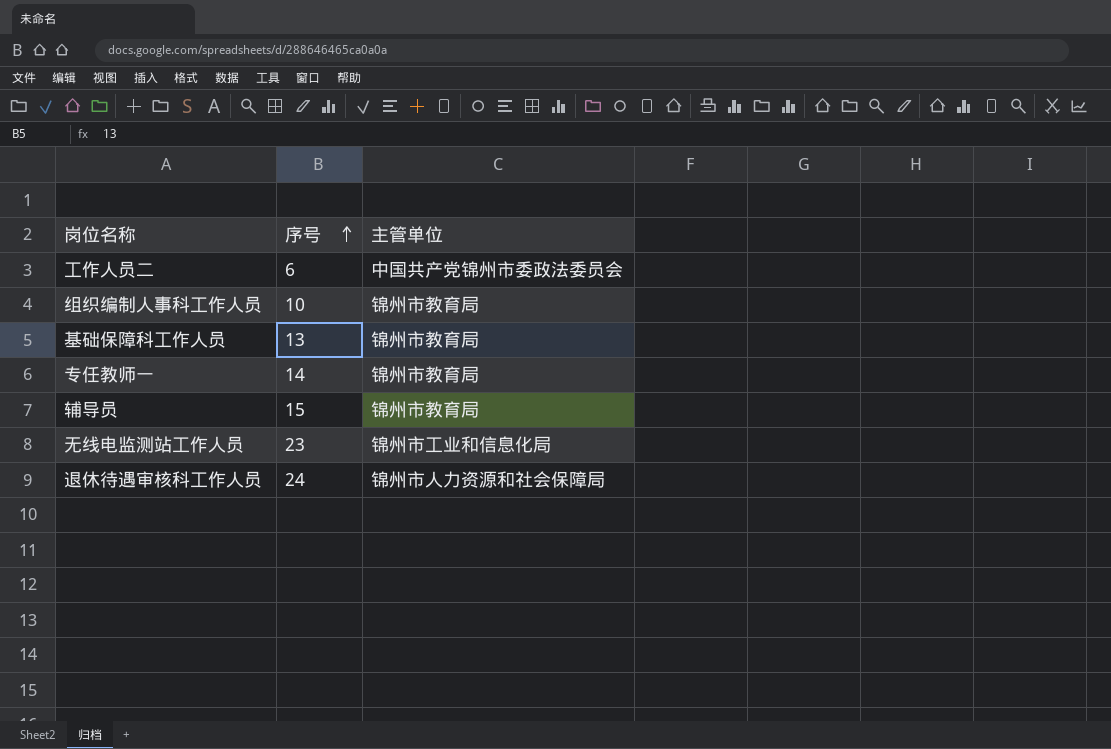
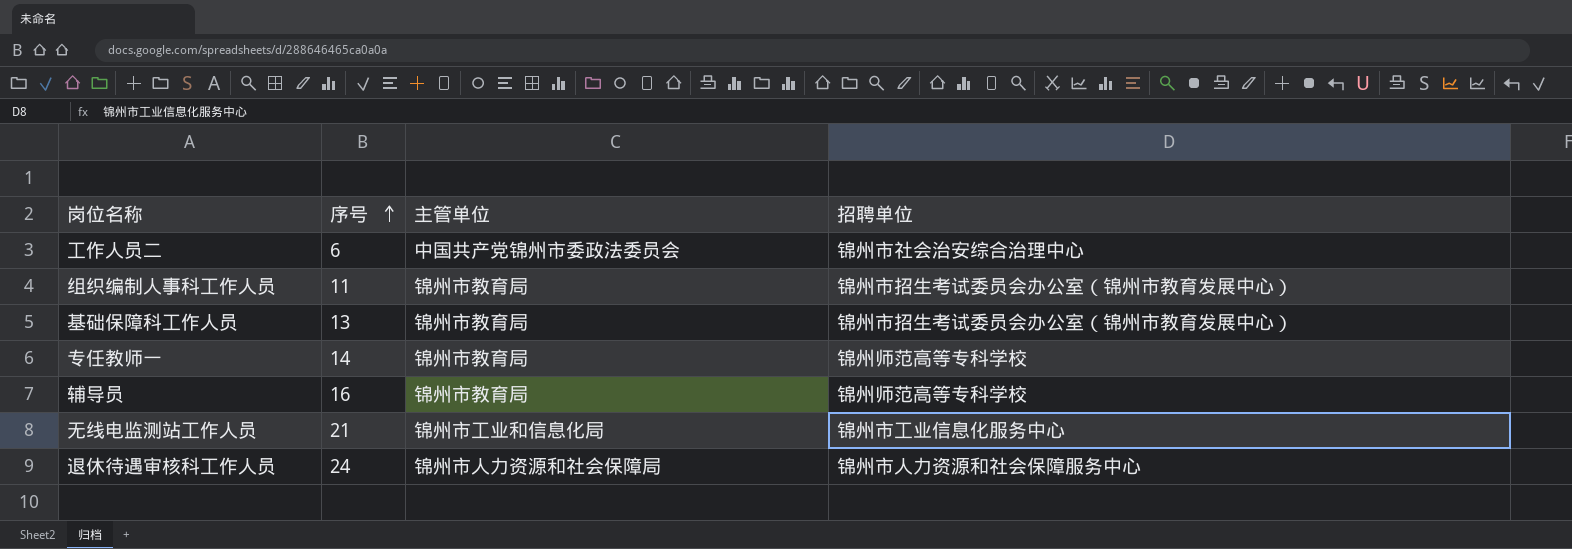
column 招聘单位 | position: none -> 4
组织编制人事科工作人员 | 序号: 10 -> 11
辅导员 | 序号: 15 -> 16
无线电监测站工作人员 | 序号: 23 -> 21

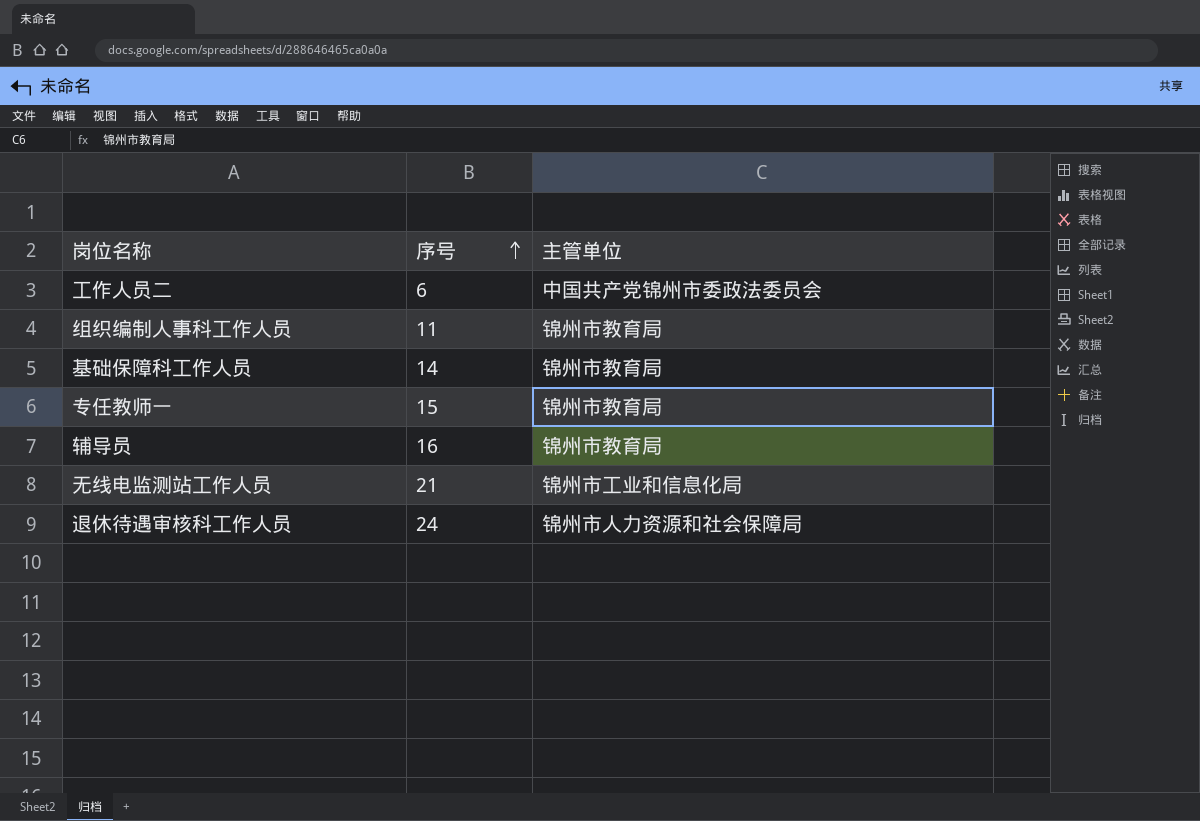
column 招聘单位 | position: 4 -> none
基础保障科工作人员 | 序号: 13 -> 14
专任教师一 | 序号: 14 -> 15

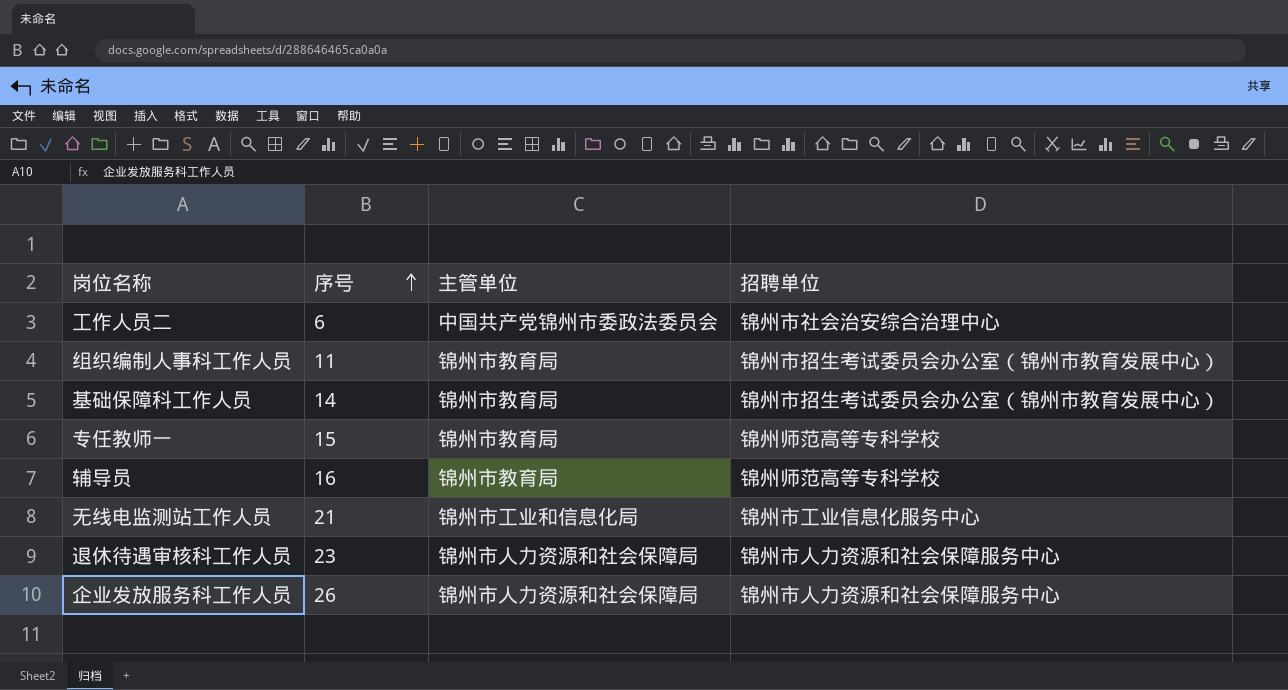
column 招聘单位 | position: none -> 4
退休待遇审核科工作人员 | 序号: 24 -> 23
row 企业发放服务科工作人员: none -> 26 | 锦州市人力资源和社会保障局 | 锦州市人力资源和社会保障服务中心

